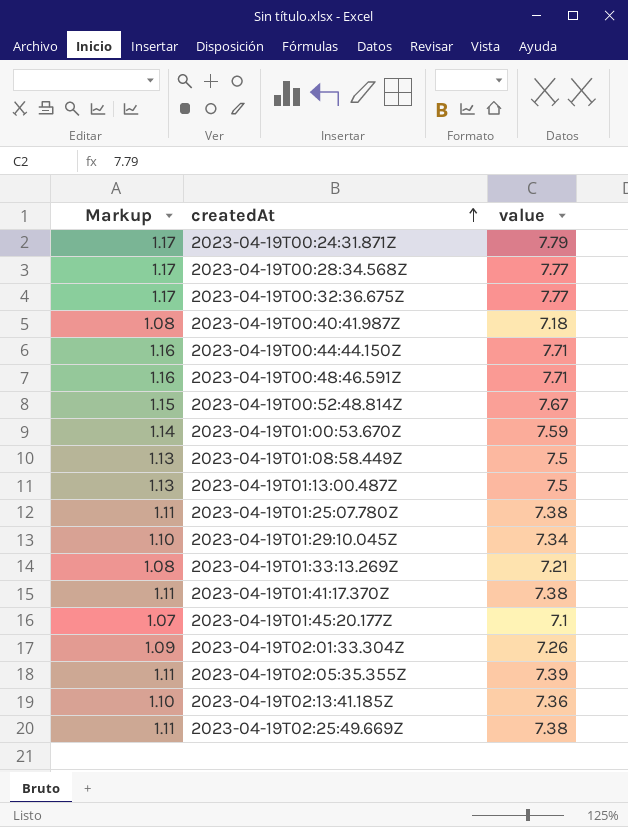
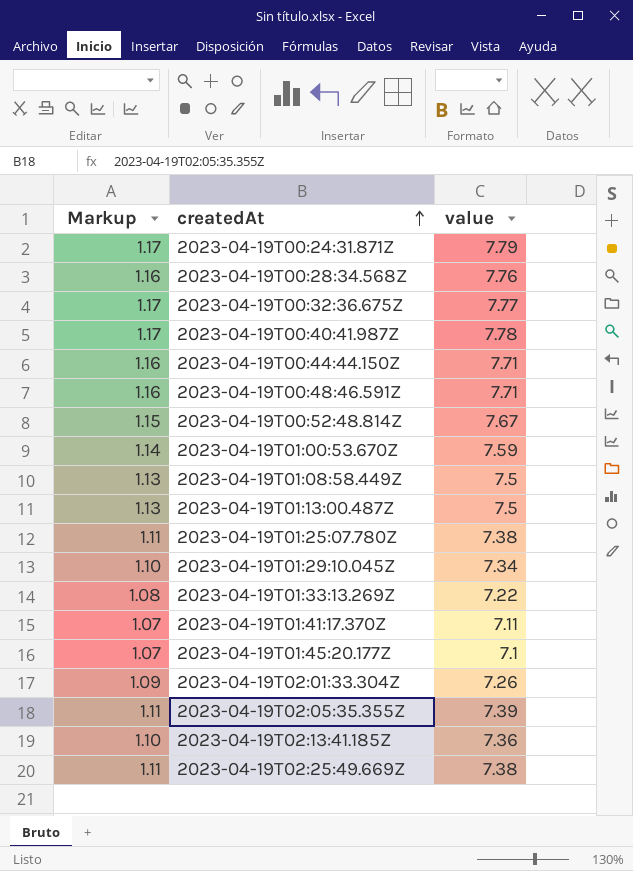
2023-04-19T00:28:34.568Z | Markup: 1.17 -> 1.16
2023-04-19T00:28:34.568Z | value: 7.77 -> 7.76
2023-04-19T00:40:41.987Z | Markup: 1.08 -> 1.17
2023-04-19T00:40:41.987Z | value: 7.18 -> 7.78
2023-04-19T01:33:13.269Z | value: 7.21 -> 7.22
2023-04-19T01:41:17.370Z | Markup: 1.11 -> 1.07
2023-04-19T01:41:17.370Z | value: 7.38 -> 7.11

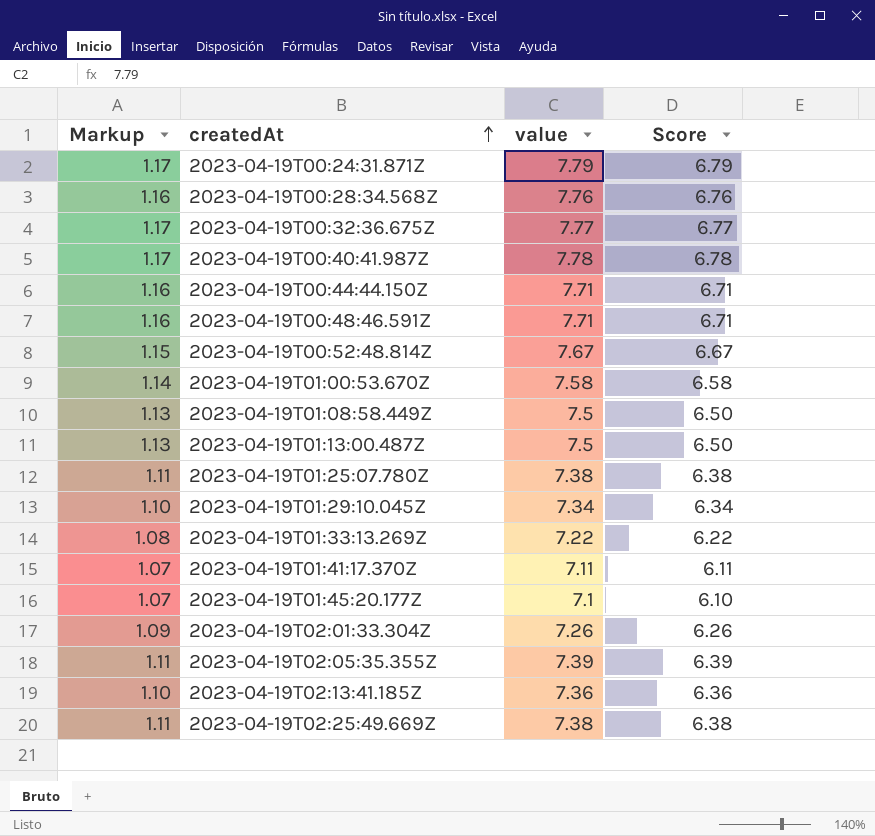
column Score | formula: none -> [value] - 1
2023-04-19T01:00:53.670Z | value: 7.59 -> 7.58

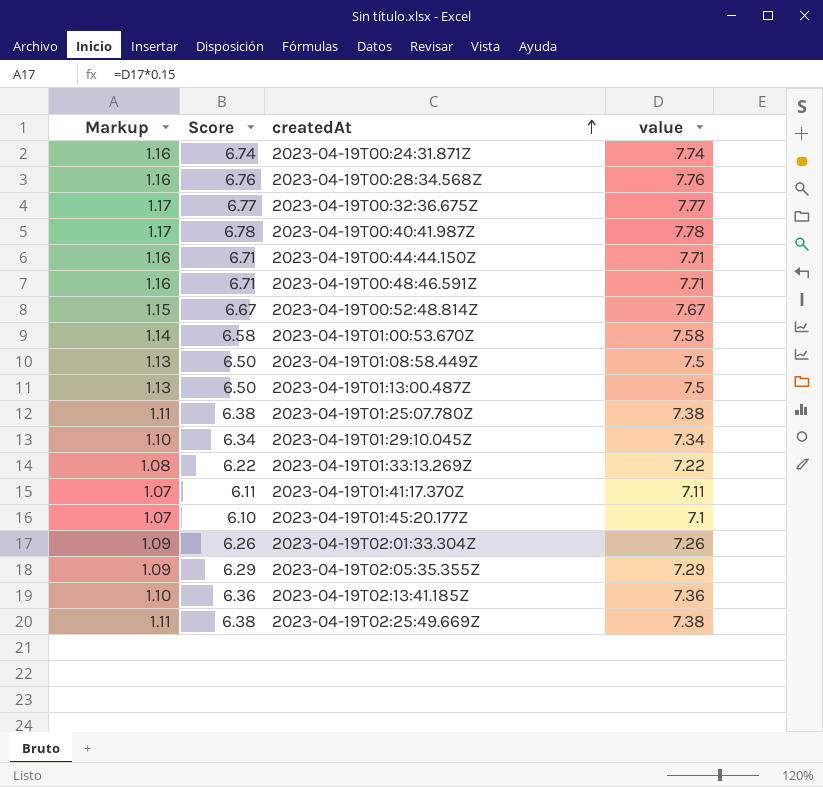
column Score | position: 4 -> 2
2023-04-19T00:24:31.871Z | Markup: 1.17 -> 1.16
2023-04-19T00:24:31.871Z | Score: 6.79 -> 6.74
2023-04-19T00:24:31.871Z | value: 7.79 -> 7.74
2023-04-19T02:05:35.355Z | Markup: 1.11 -> 1.09
2023-04-19T02:05:35.355Z | Score: 6.39 -> 6.29
2023-04-19T02:05:35.355Z | value: 7.39 -> 7.29

